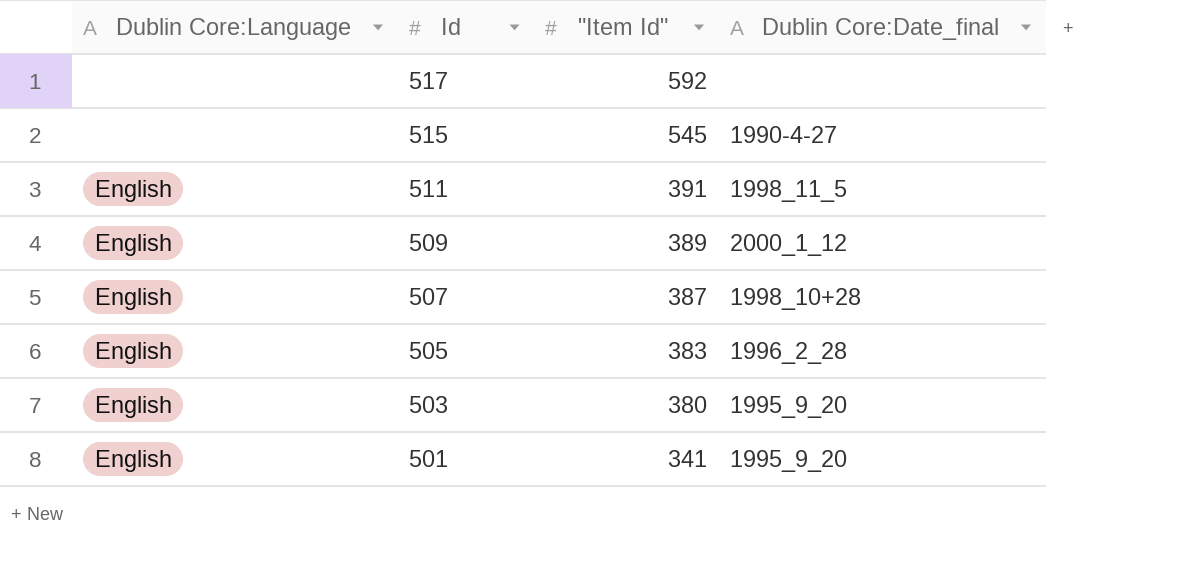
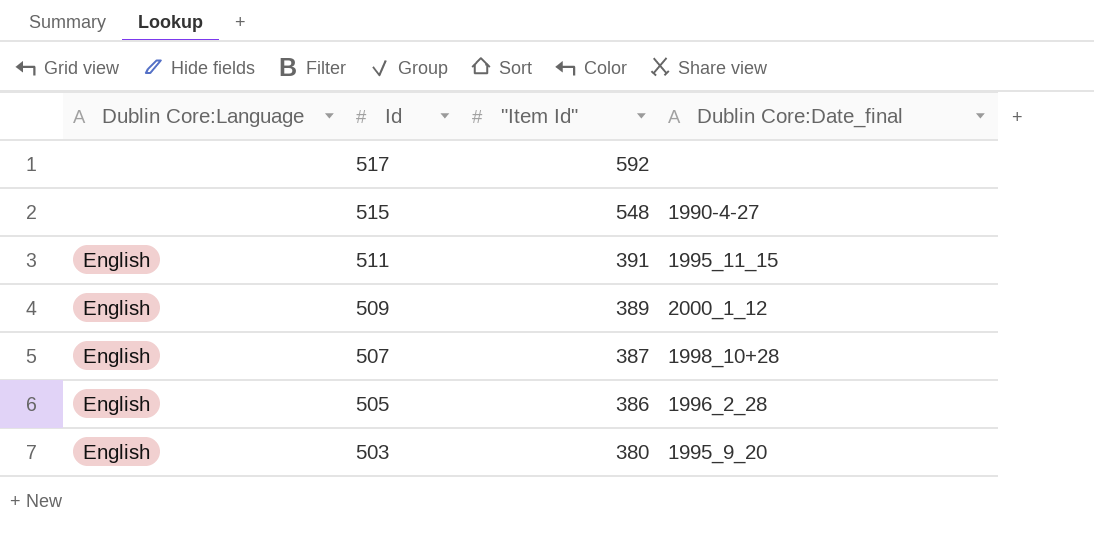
row 501: English | 341 | 1995_9_20 -> none
515 | "Item Id": 545 -> 548
511 | Dublin Core:Date_final: 1998_11_5 -> 1995_11_15
505 | "Item Id": 383 -> 386

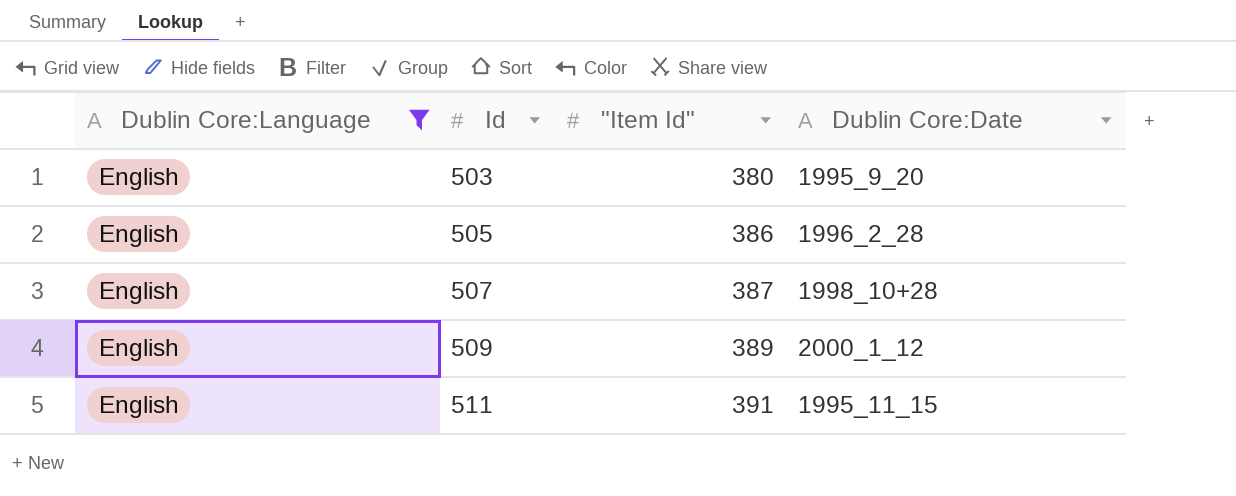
filter: none -> Dublin Core:Language = English
row order: Id descending -> Id ascending
column name: Dublin Core:Date_final -> Dublin Core:Date

